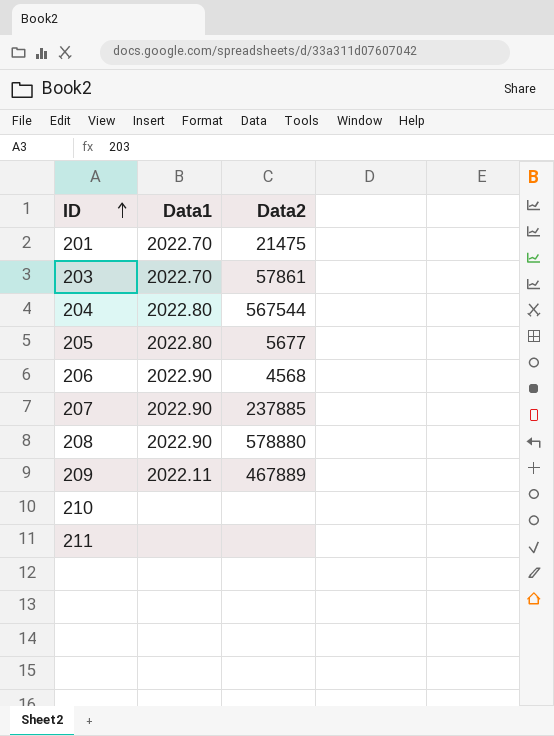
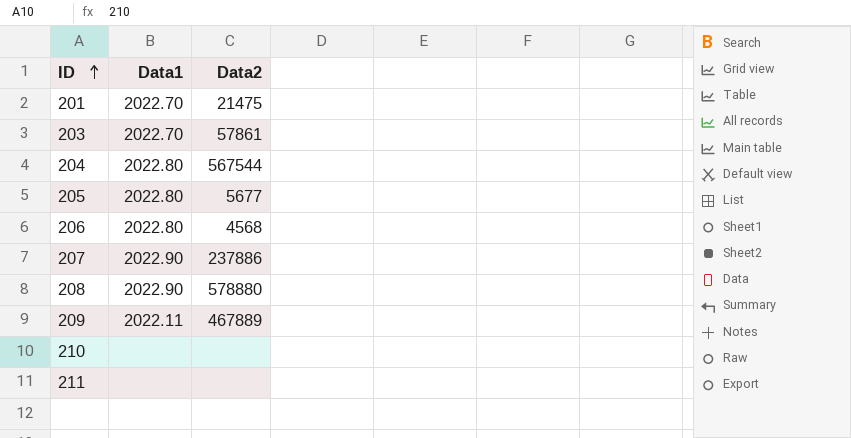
206 | Data1: 2022.90 -> 2022.80
207 | Data2: 237885 -> 237886

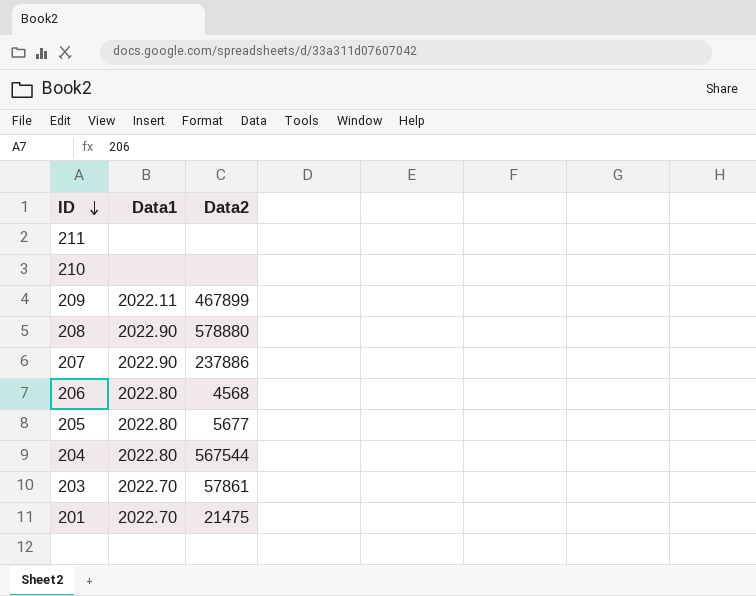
row order: ID ascending -> ID descending
209 | Data2: 467889 -> 467899

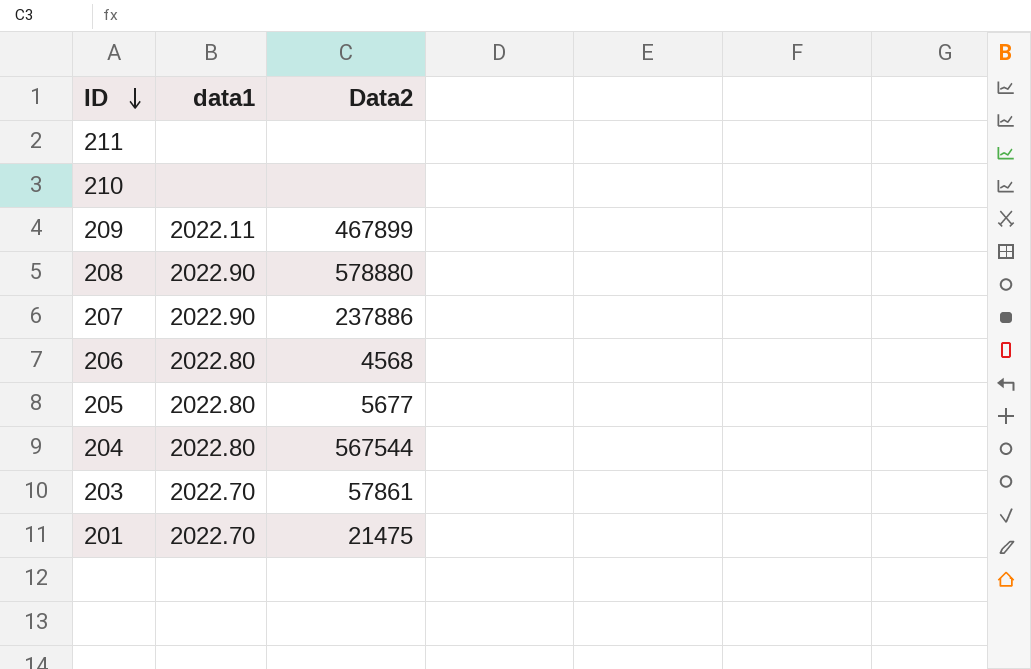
column name: Data1 -> data1

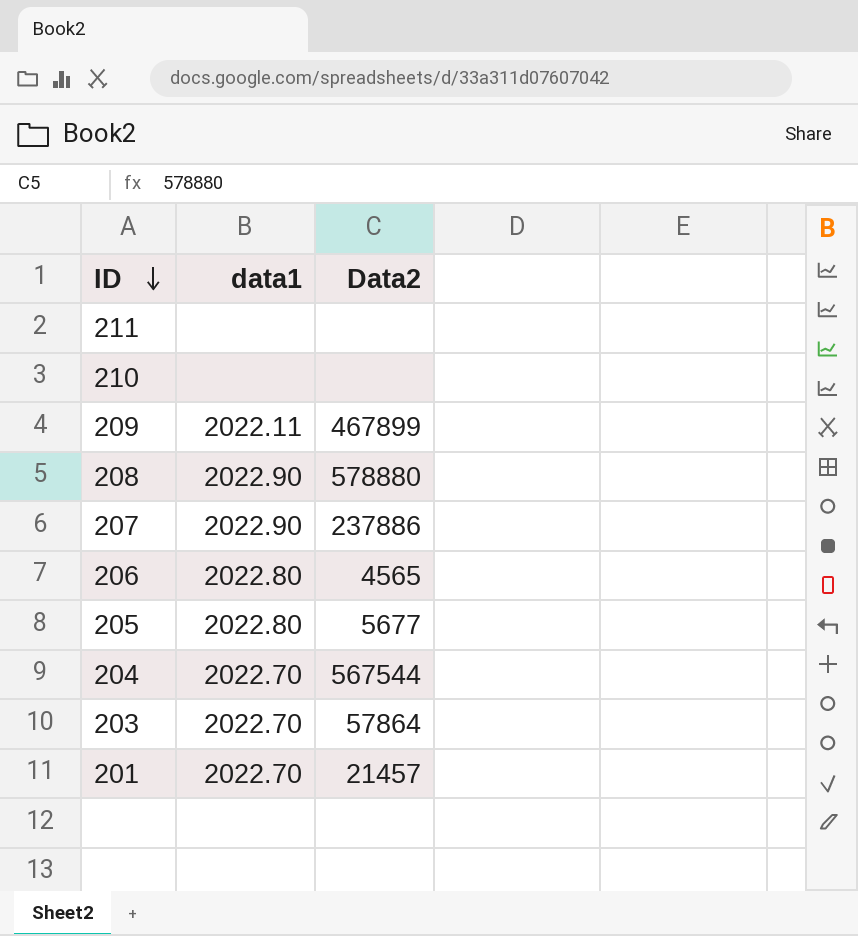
206 | Data2: 4568 -> 4565
204 | data1: 2022.80 -> 2022.70
203 | Data2: 57861 -> 57864
201 | Data2: 21475 -> 21457

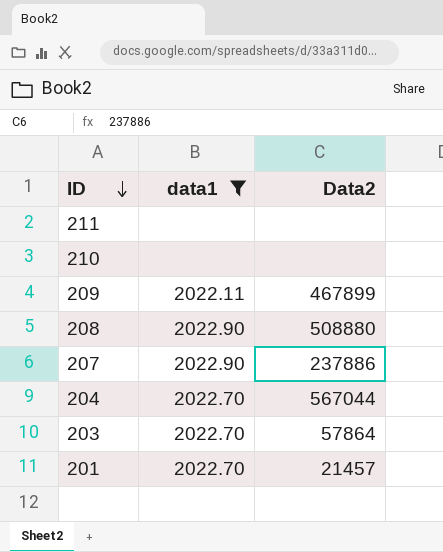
filter: none -> data1 != 2022.80
208 | Data2: 578880 -> 508880
204 | Data2: 567544 -> 567044

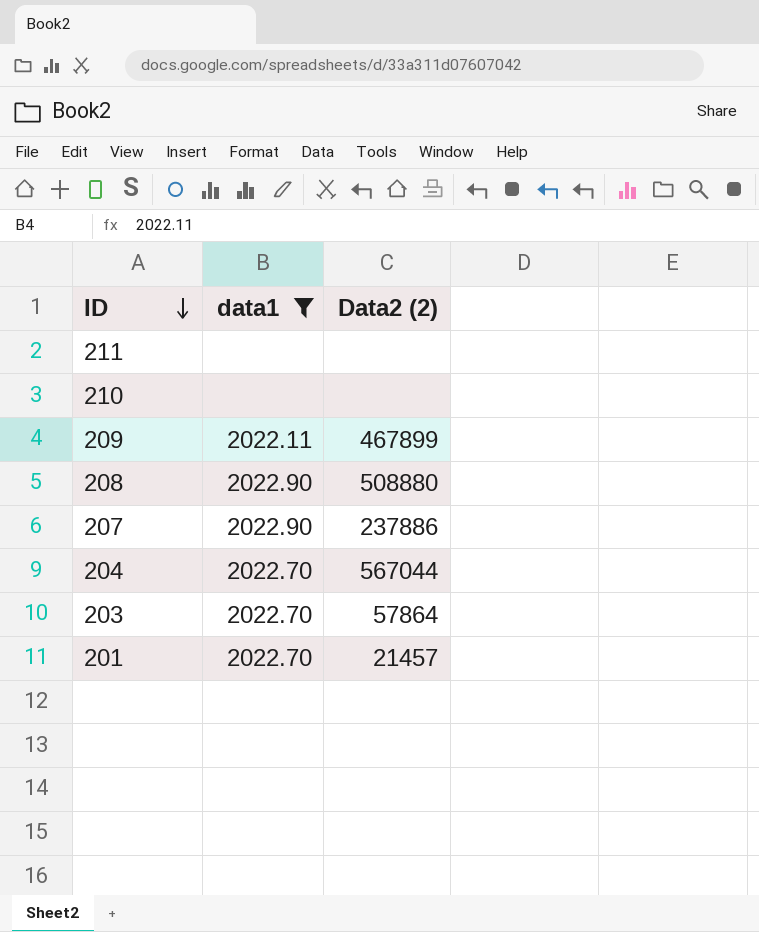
column name: Data2 -> Data2 (2)

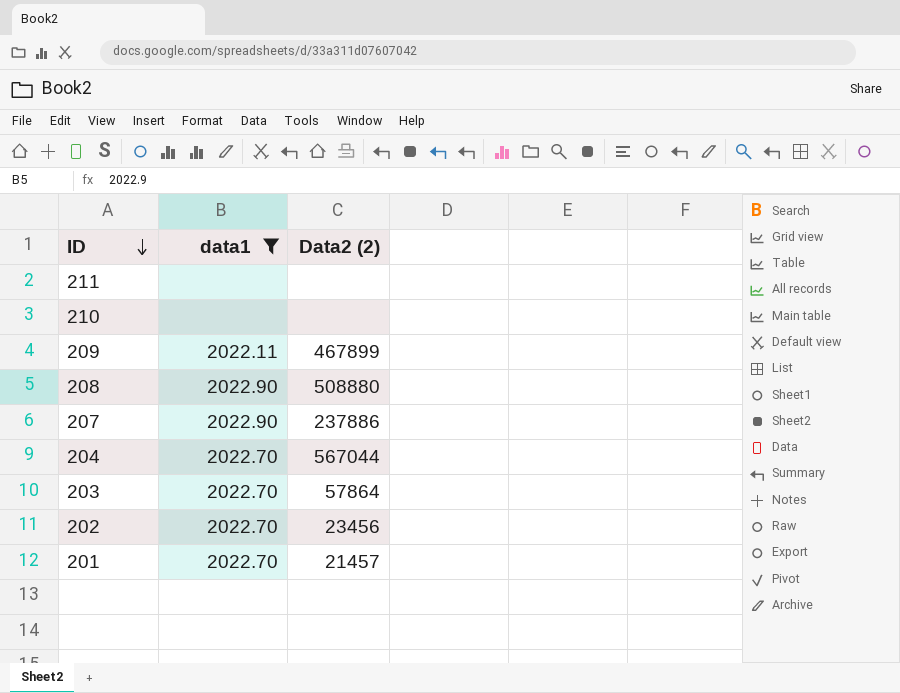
row 202: none -> 2022.70 | 23456

